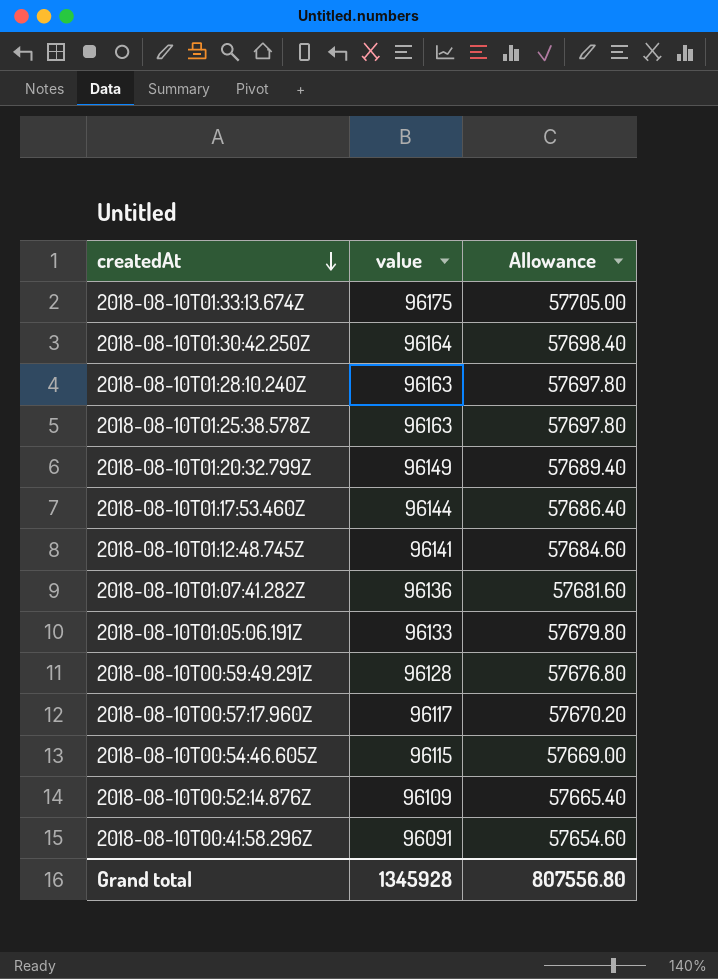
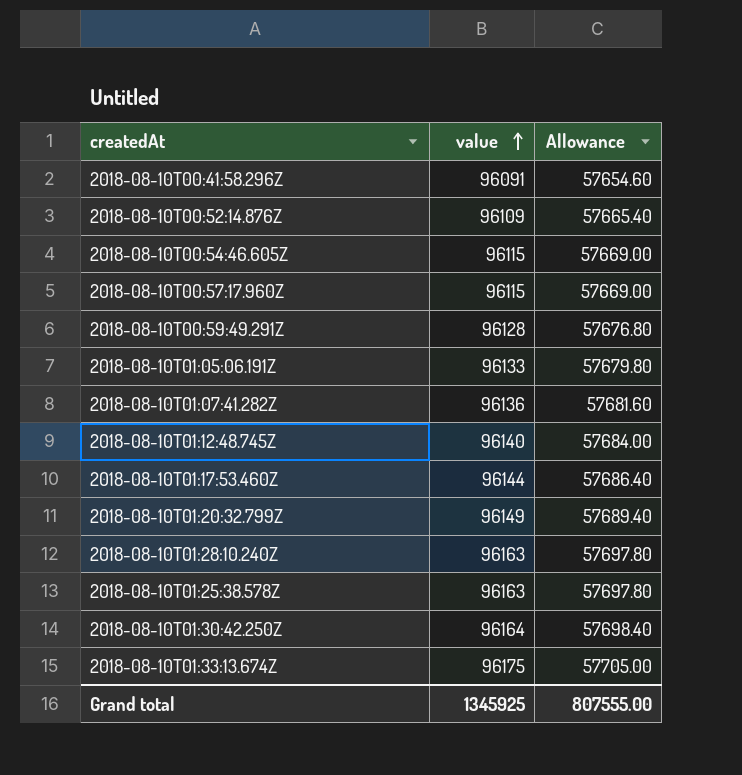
row order: createdAt descending -> value ascending
2018-08-10T00:57:17.960Z | value: 96117 -> 96115
2018-08-10T00:57:17.960Z | Allowance: 57670.20 -> 57669.00
2018-08-10T01:12:48.745Z | value: 96141 -> 96140
2018-08-10T01:12:48.745Z | Allowance: 57684.60 -> 57684.00
Grand total | value: 1345928 -> 1345925
Grand total | Allowance: 807556.80 -> 807555.00

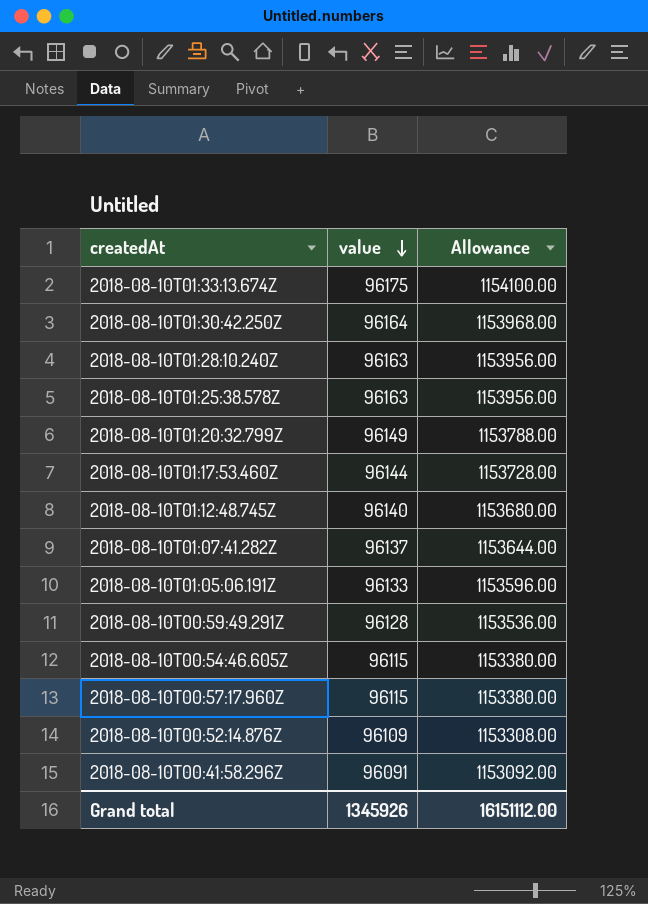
row order: value ascending -> value descending
column Allowance | formula: [value] * 0.6 -> [value] * 12
2018-08-10T01:07:41.282Z | value: 96136 -> 96137
Grand total | value: 1345925 -> 1345926
Grand total | Allowance: 807555.00 -> 16151112.00

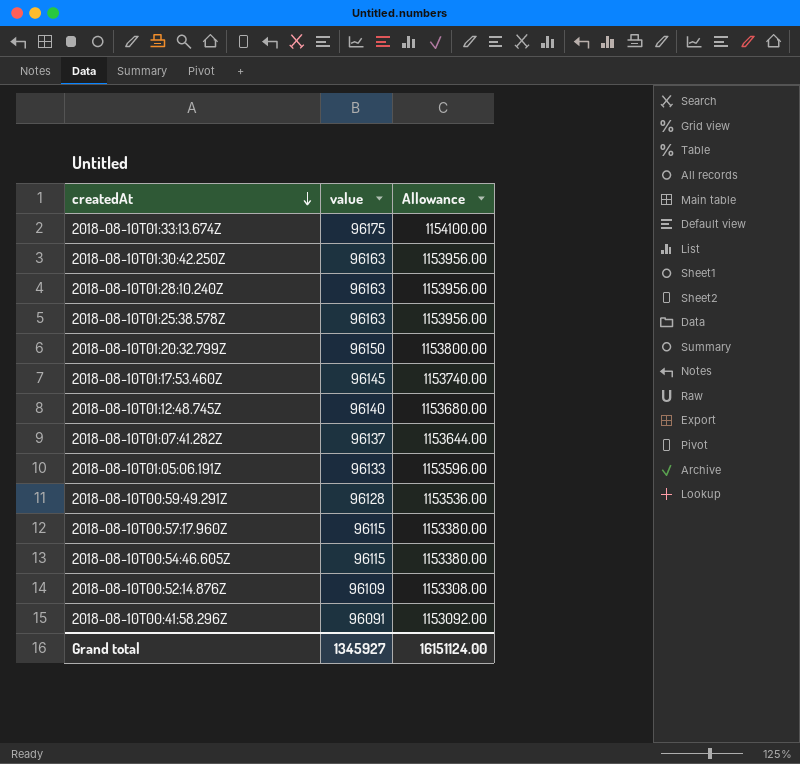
row order: value descending -> createdAt descending
2018-08-10T01:30:42.250Z | value: 96164 -> 96163
2018-08-10T01:30:42.250Z | Allowance: 1153968.00 -> 1153956.00
2018-08-10T01:20:32.799Z | value: 96149 -> 96150
2018-08-10T01:20:32.799Z | Allowance: 1153788.00 -> 1153800.00
2018-08-10T01:17:53.460Z | value: 96144 -> 96145
2018-08-10T01:17:53.460Z | Allowance: 1153728.00 -> 1153740.00
Grand total | value: 1345926 -> 1345927
Grand total | Allowance: 16151112.00 -> 16151124.00

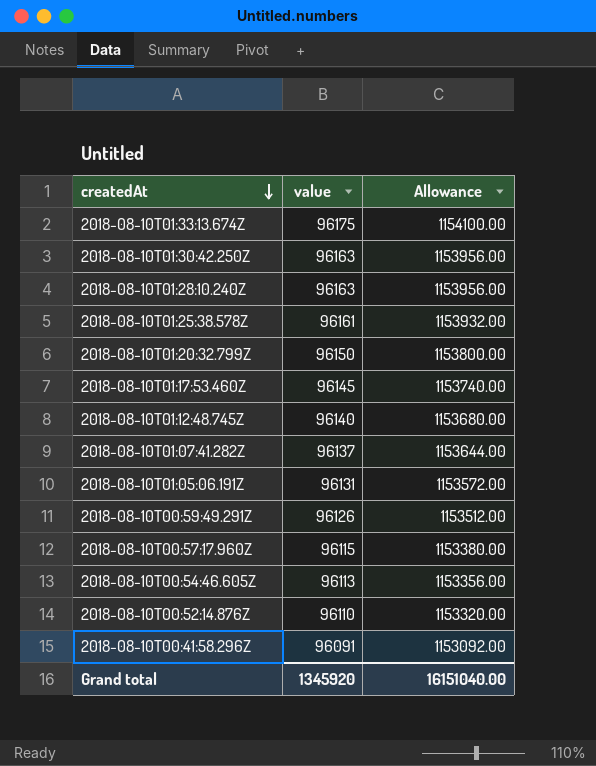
2018-08-10T01:25:38.578Z | value: 96163 -> 96161
2018-08-10T01:25:38.578Z | Allowance: 1153956.00 -> 1153932.00
2018-08-10T01:05:06.191Z | value: 96133 -> 96131
2018-08-10T01:05:06.191Z | Allowance: 1153596.00 -> 1153572.00
2018-08-10T00:59:49.291Z | value: 96128 -> 96126
2018-08-10T00:59:49.291Z | Allowance: 1153536.00 -> 1153512.00
2018-08-10T00:54:46.605Z | value: 96115 -> 96113
2018-08-10T00:54:46.605Z | Allowance: 1153380.00 -> 1153356.00
2018-08-10T00:52:14.876Z | value: 96109 -> 96110
2018-08-10T00:52:14.876Z | Allowance: 1153308.00 -> 1153320.00
Grand total | value: 1345927 -> 1345920
Grand total | Allowance: 16151124.00 -> 16151040.00

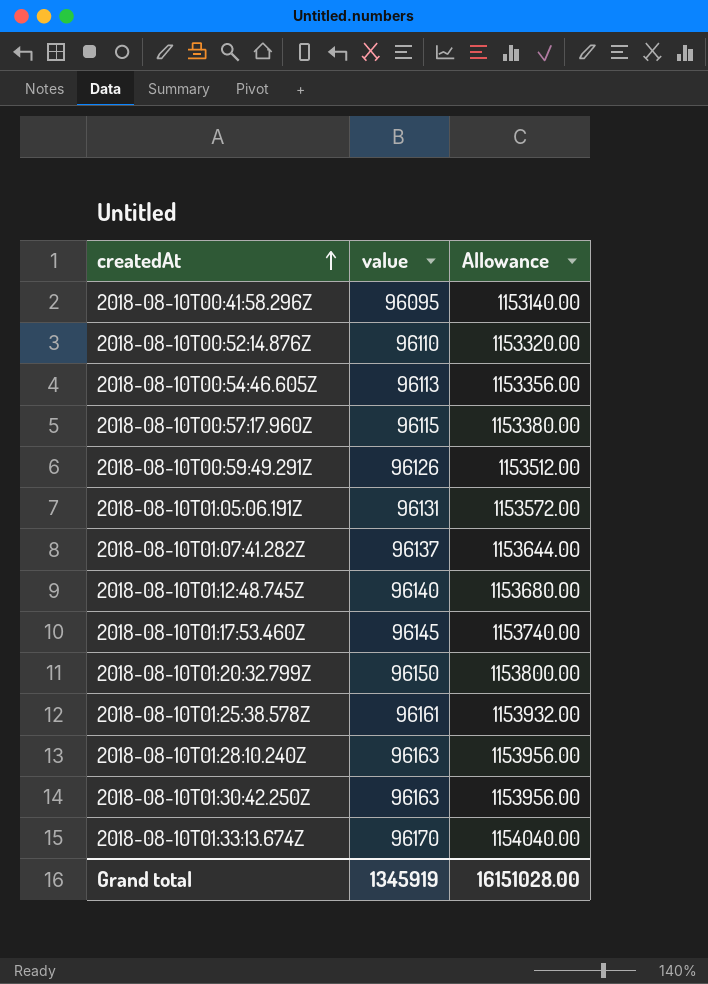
row order: createdAt descending -> createdAt ascending
2018-08-10T00:41:58.296Z | value: 96091 -> 96095
2018-08-10T00:41:58.296Z | Allowance: 1153092.00 -> 1153140.00
2018-08-10T01:33:13.674Z | value: 96175 -> 96170
2018-08-10T01:33:13.674Z | Allowance: 1154100.00 -> 1154040.00
Grand total | value: 1345920 -> 1345919
Grand total | Allowance: 16151040.00 -> 16151028.00

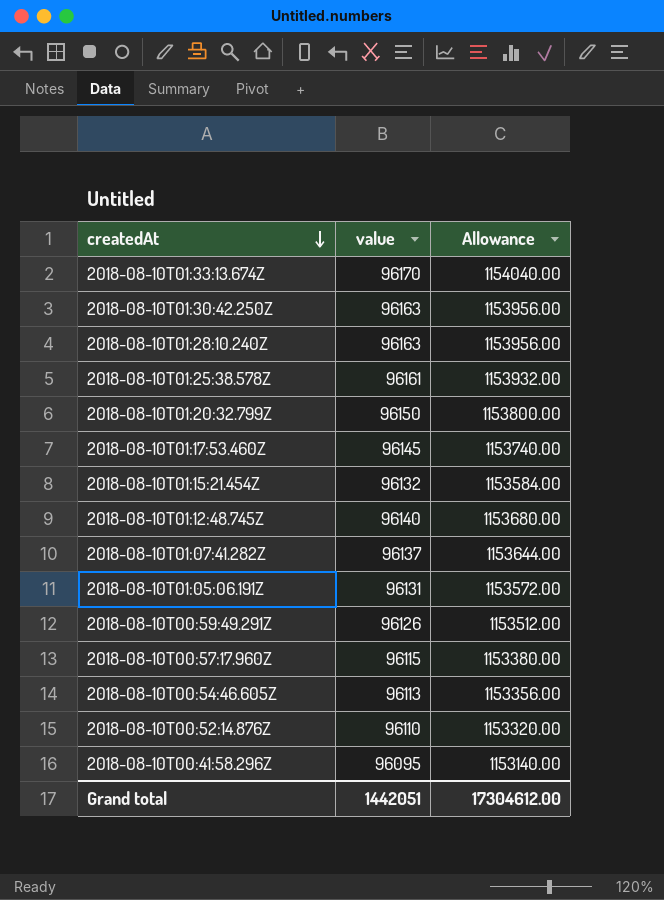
row order: createdAt ascending -> createdAt descending
row 2018-08-10T01:15:21.454Z: none -> 96132 | 1153584.00
Grand total | value: 1345919 -> 1442051
Grand total | Allowance: 16151028.00 -> 17304612.00

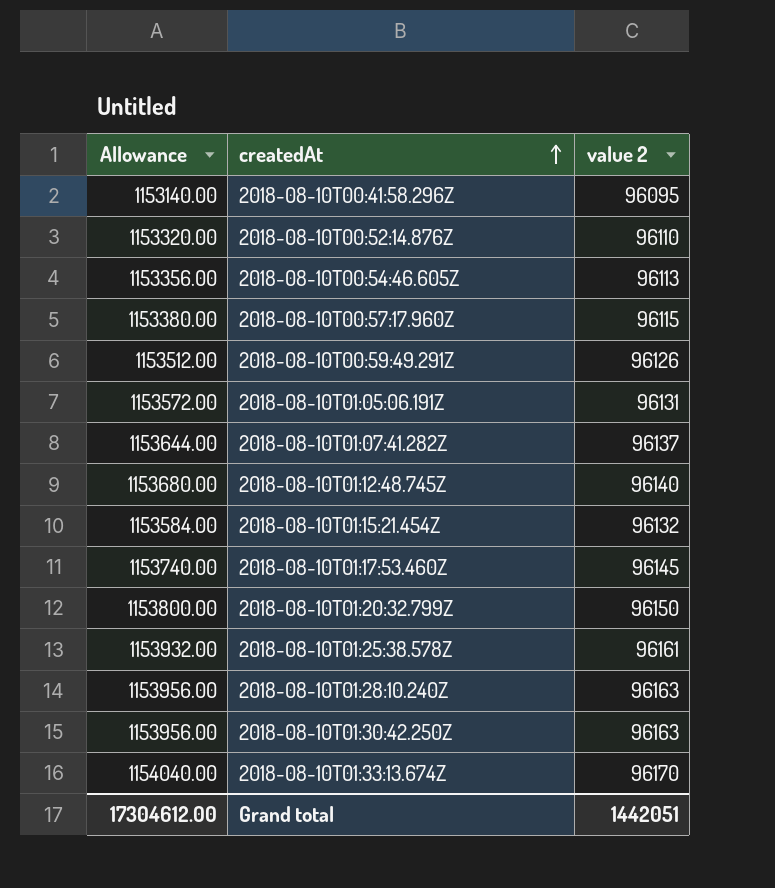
row order: createdAt descending -> createdAt ascending
column Allowance | position: 3 -> 1
column name: value -> value 2

